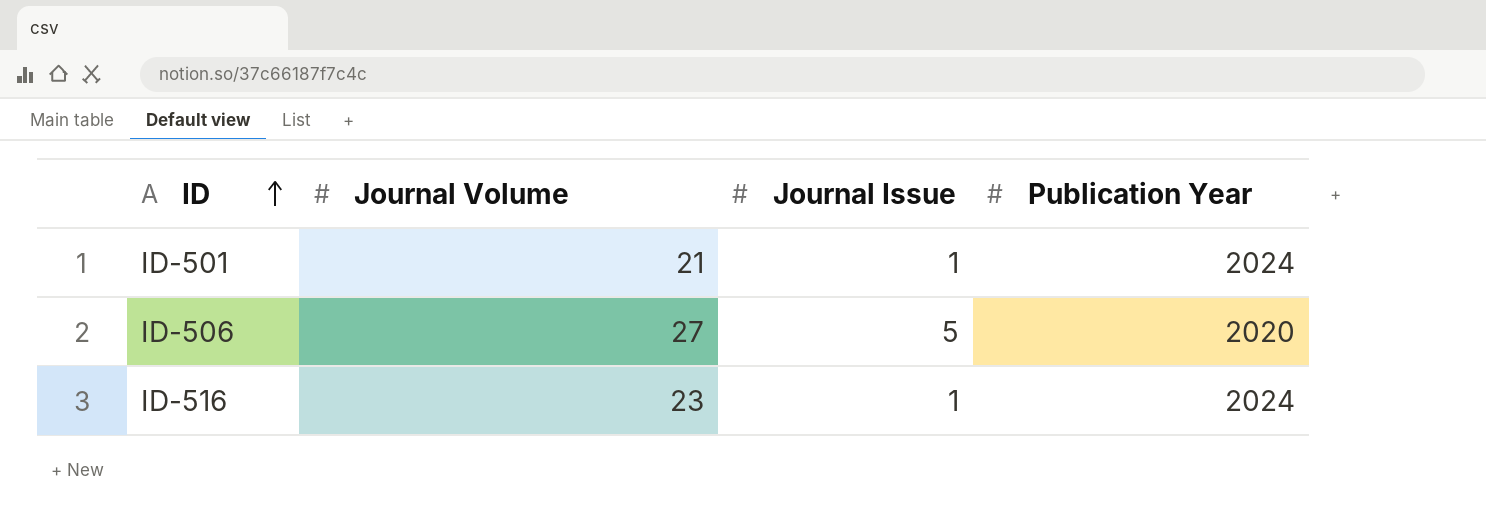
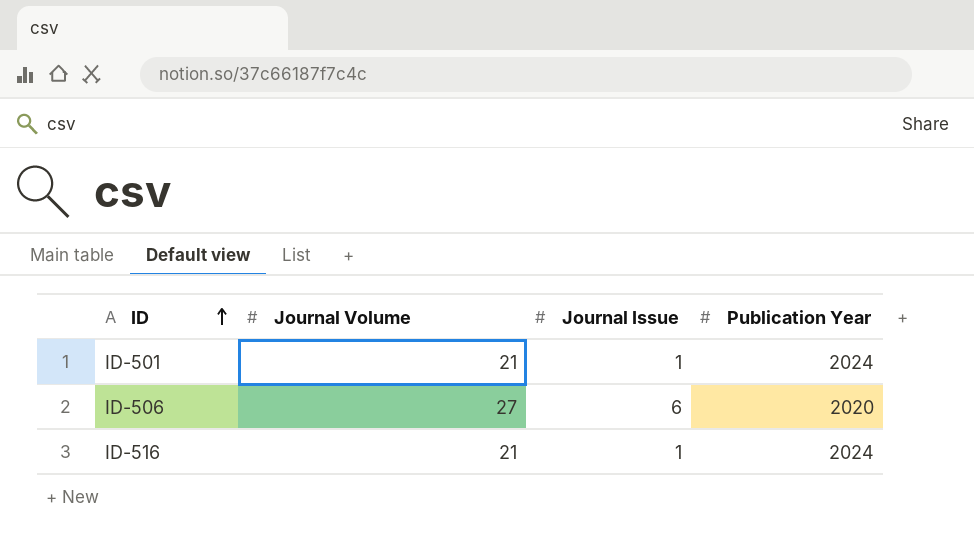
ID-506 | Journal Issue: 5 -> 6
ID-516 | Journal Volume: 23 -> 21

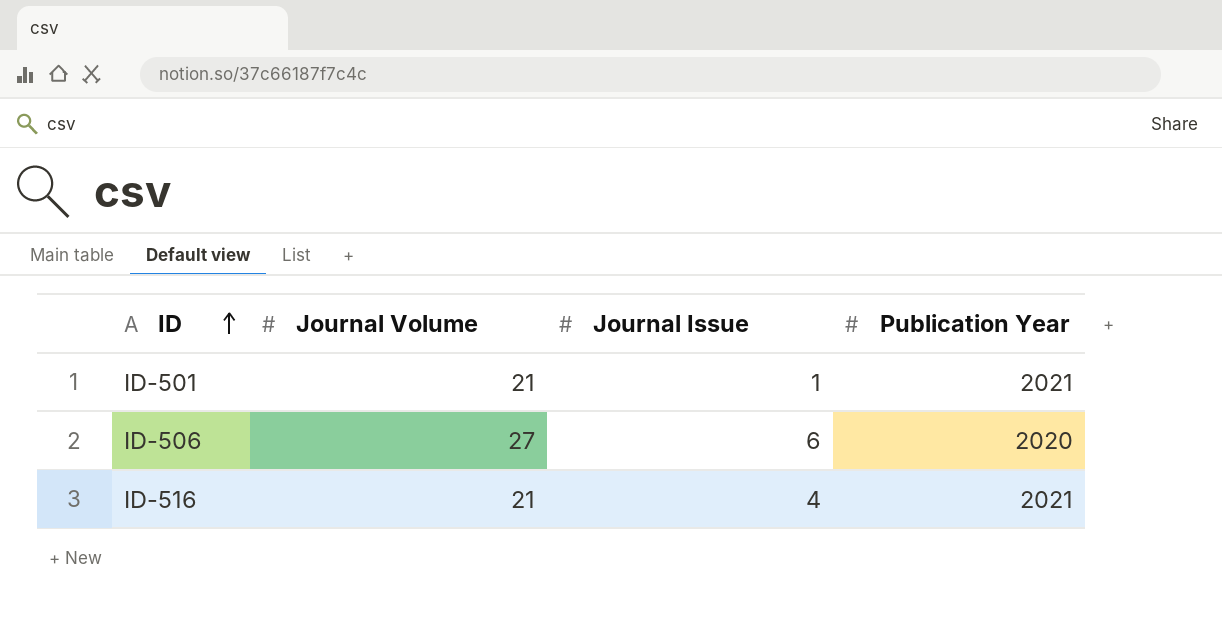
ID-501 | Publication Year: 2024 -> 2021
ID-516 | Journal Issue: 1 -> 4
ID-516 | Publication Year: 2024 -> 2021

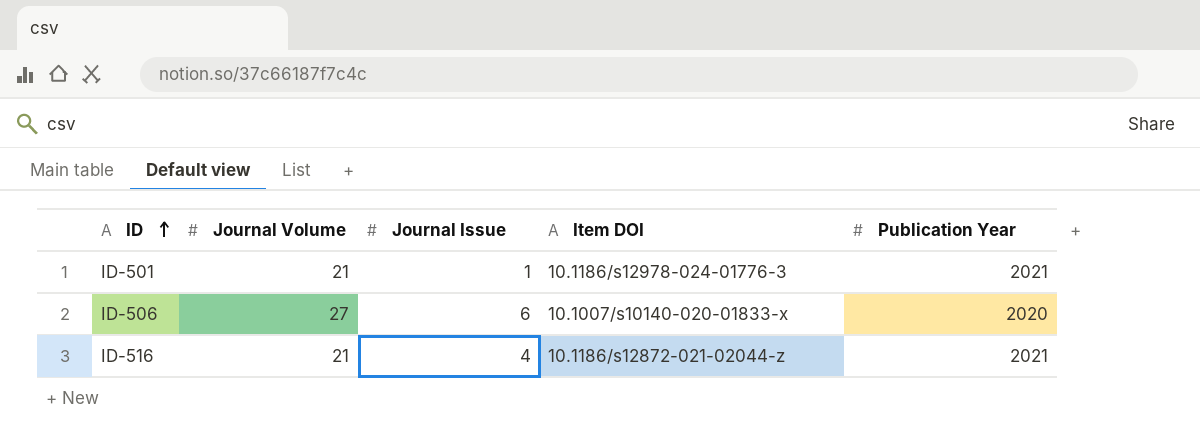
column Item DOI | position: none -> 4

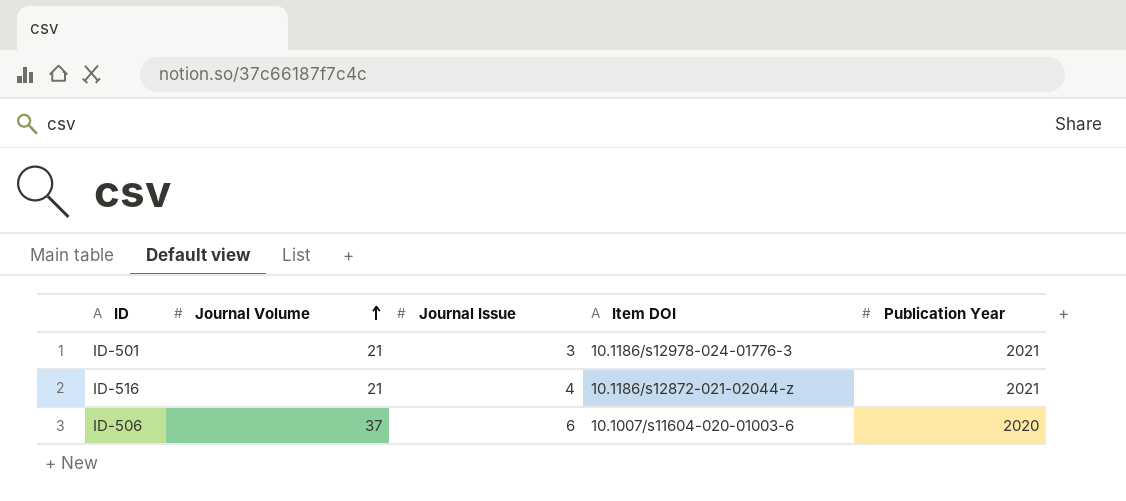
row order: ID ascending -> Journal Volume ascending
ID-501 | Journal Issue: 1 -> 3
ID-506 | Journal Volume: 27 -> 37
ID-506 | Item DOI: 10.1007/s10140-020-01833-x -> 10.1007/s11604-020-01003-6

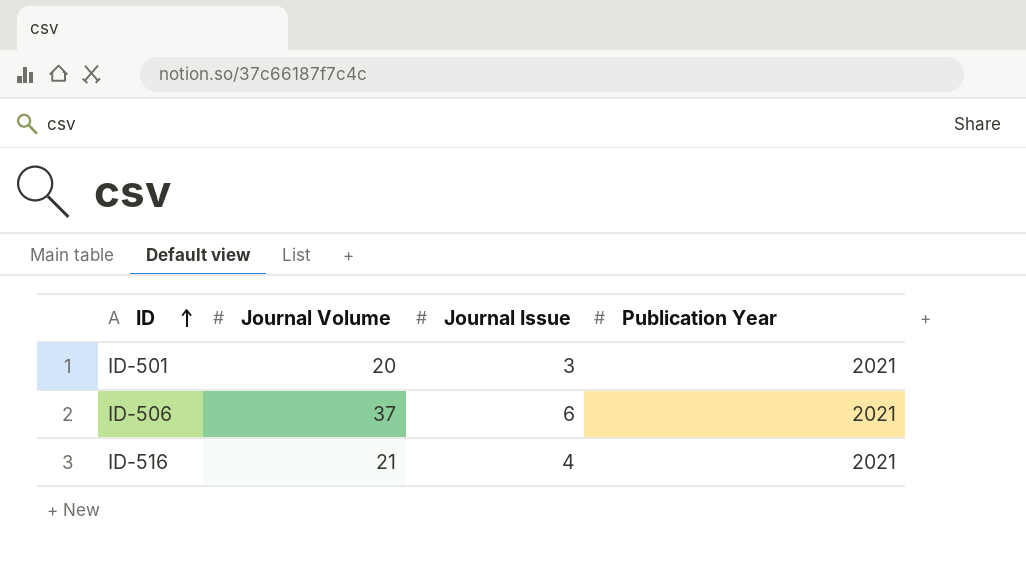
row order: Journal Volume ascending -> ID ascending
column Item DOI | position: 4 -> none
ID-501 | Journal Volume: 21 -> 20
ID-506 | Publication Year: 2020 -> 2021

